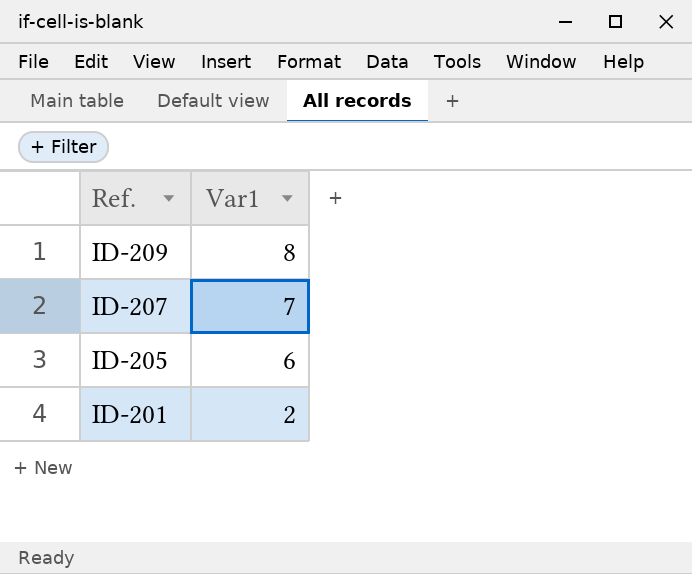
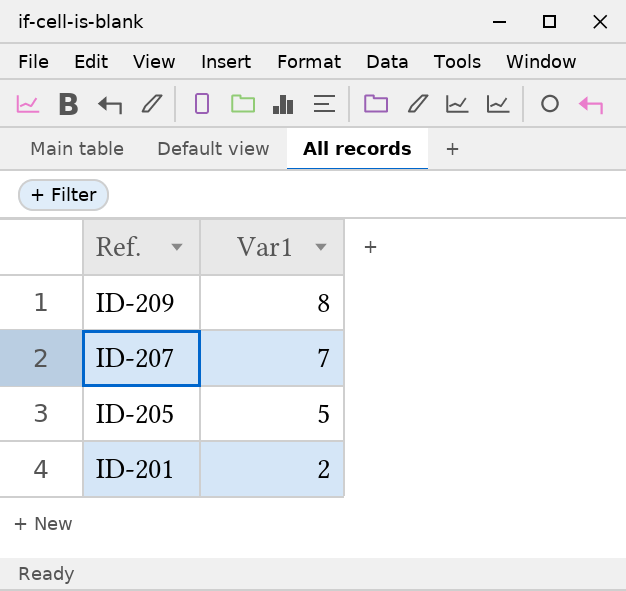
ID-205 | Var1: 6 -> 5

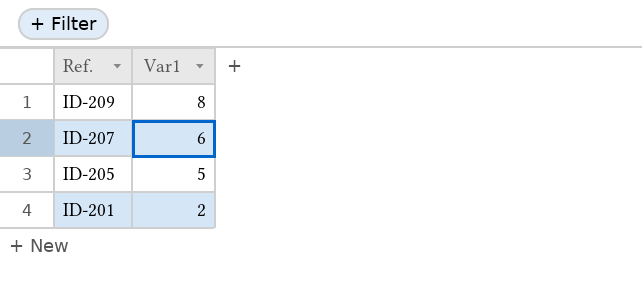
ID-207 | Var1: 7 -> 6

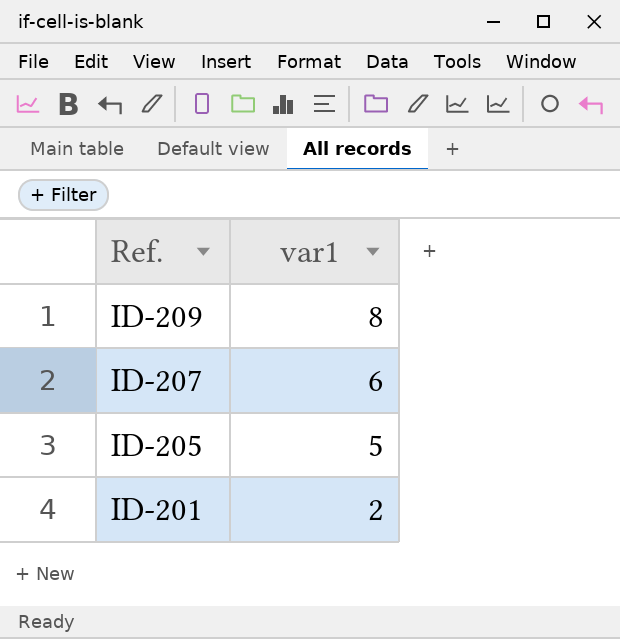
column name: Var1 -> var1

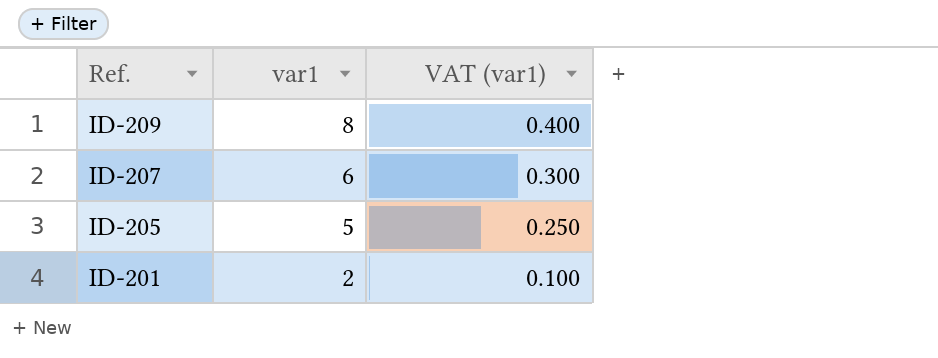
column VAT (var1) | formula: none -> [var1] * 0.05

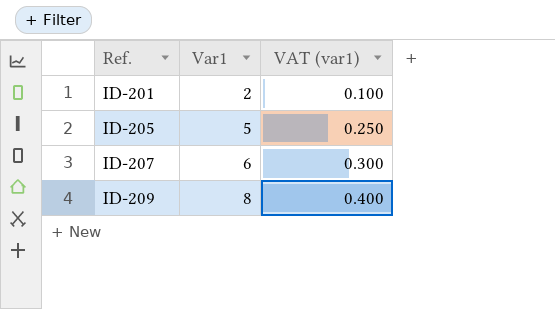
row order: Ref. descending -> Ref. ascending
column name: var1 -> Var1

